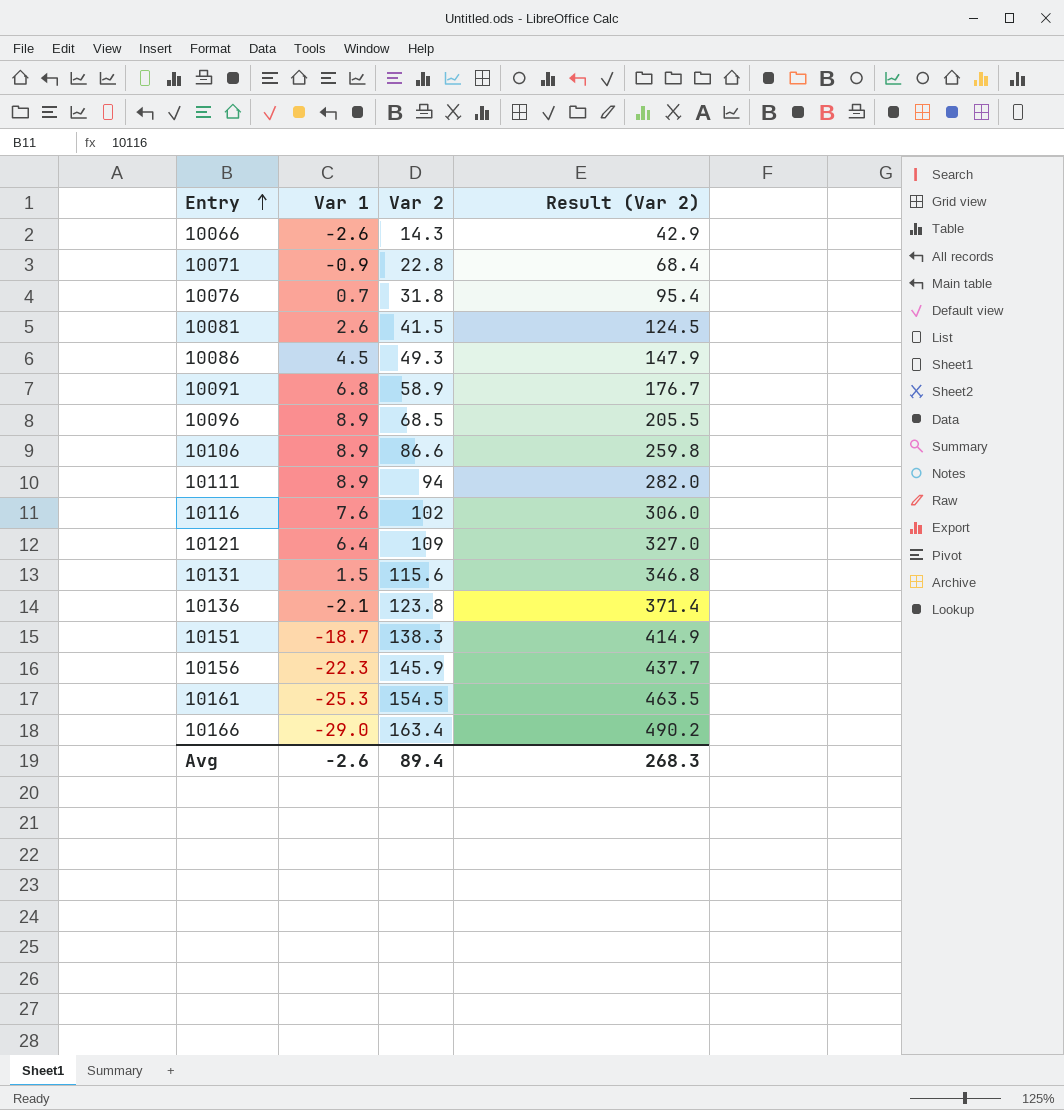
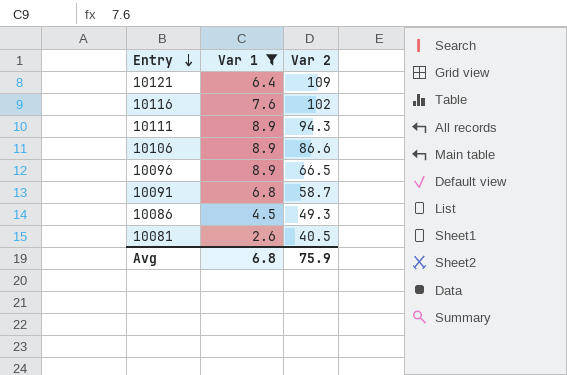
filter: none -> Var 1 >= 2.6
row order: Entry ascending -> Entry descending
column Result (Var 2) | formula: [Var 2] * 3 -> none
10111 | Var 2: 94 -> 94.3
10096 | Var 2: 68.5 -> 66.5
10091 | Var 2: 58.9 -> 58.7
10081 | Var 2: 41.5 -> 40.5
Avg | Var 1: -2.6 -> 6.8
Avg | Var 2: 89.4 -> 75.9

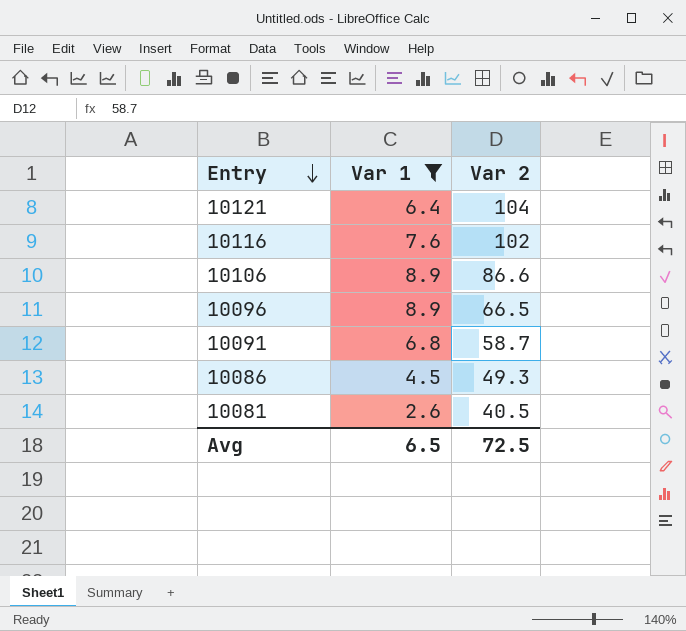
row 10111: 8.9 | 94.3 -> none
10121 | Var 2: 109 -> 104
Avg | Var 1: 6.8 -> 6.5
Avg | Var 2: 75.9 -> 72.5

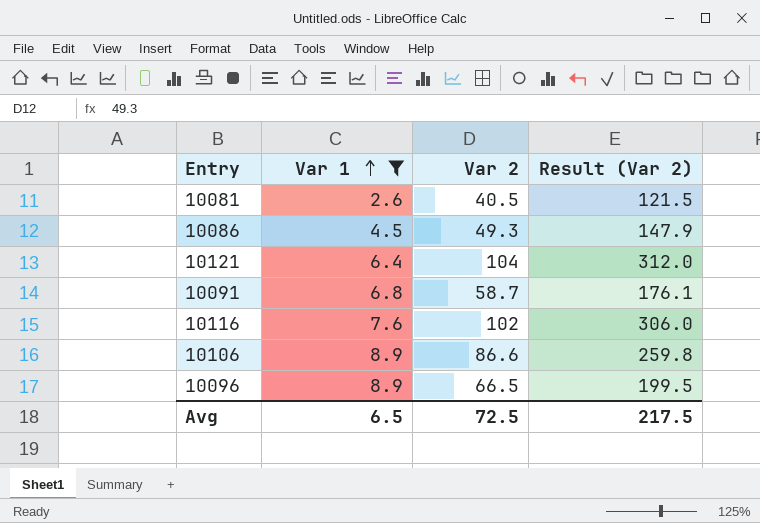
row order: Entry descending -> Var 1 ascending
column Result (Var 2) | formula: none -> [Var 2] * 3

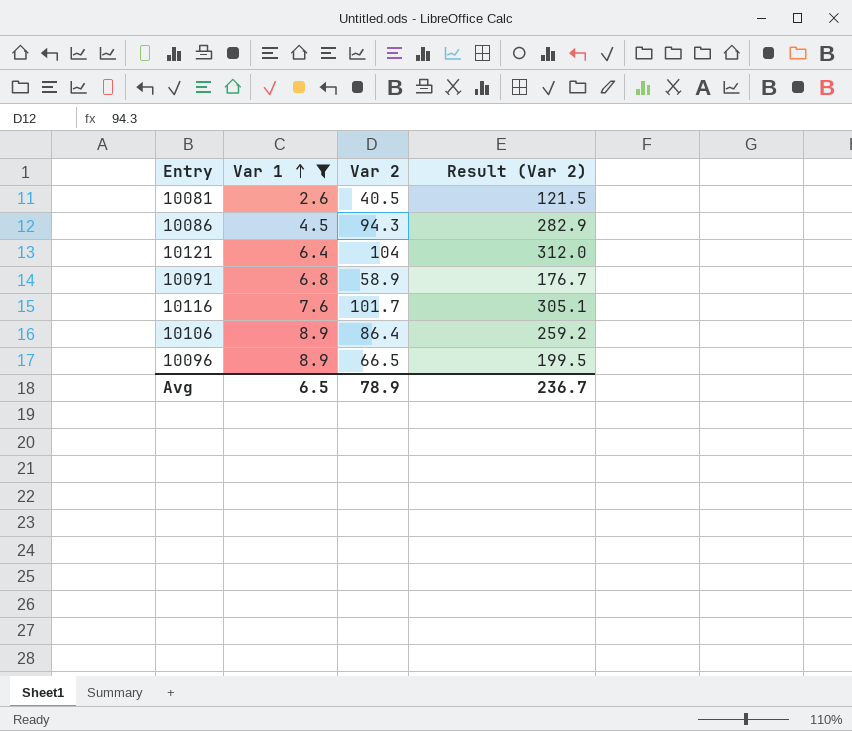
10086 | Var 2: 49.3 -> 94.3
10086 | Result (Var 2): 147.9 -> 282.9
10091 | Var 2: 58.7 -> 58.9
10091 | Result (Var 2): 176.1 -> 176.7
10116 | Var 2: 102 -> 101.7
10116 | Result (Var 2): 306.0 -> 305.1
10106 | Var 2: 86.6 -> 86.4
10106 | Result (Var 2): 259.8 -> 259.2
Avg | Var 2: 72.5 -> 78.9
Avg | Result (Var 2): 217.5 -> 236.7

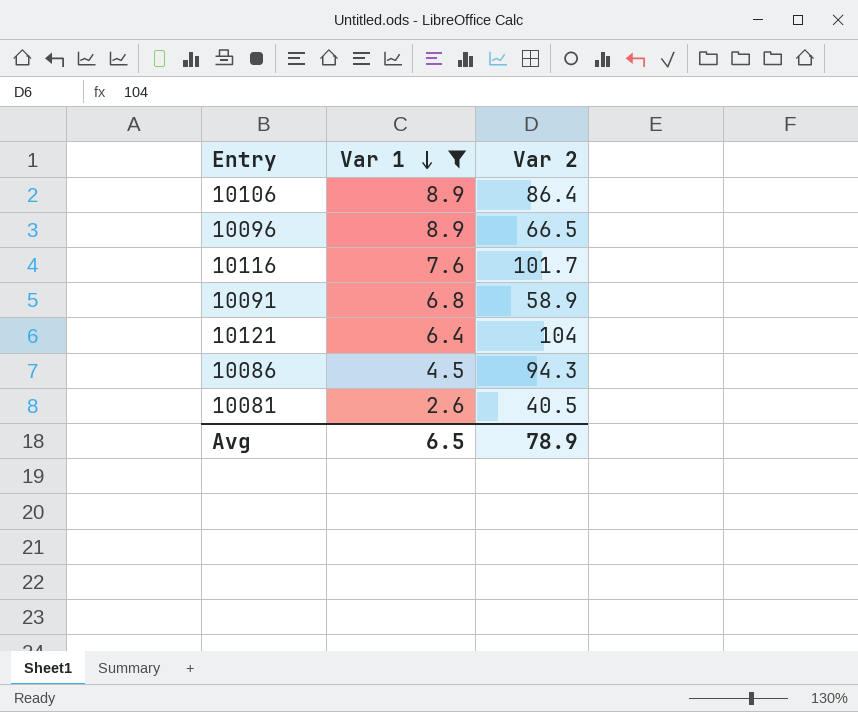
row order: Var 1 ascending -> Var 1 descending
column Result (Var 2) | formula: [Var 2] * 3 -> none

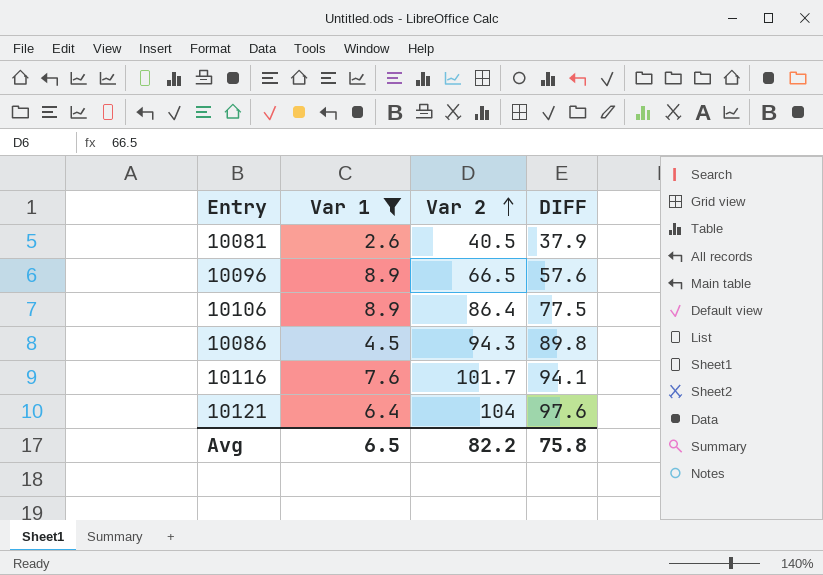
row order: Var 1 descending -> Var 2 ascending
column DIFF | formula: none -> [Var 2] - [Var 1]
row 10091: 6.8 | 58.9 -> none
Avg | Var 2: 78.9 -> 82.2

